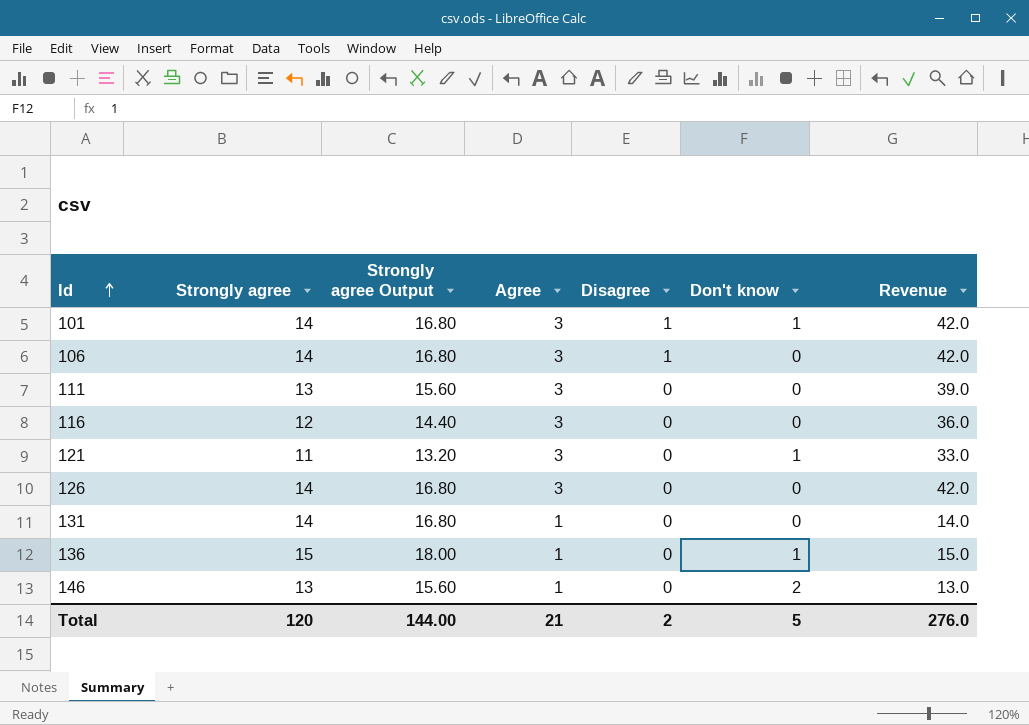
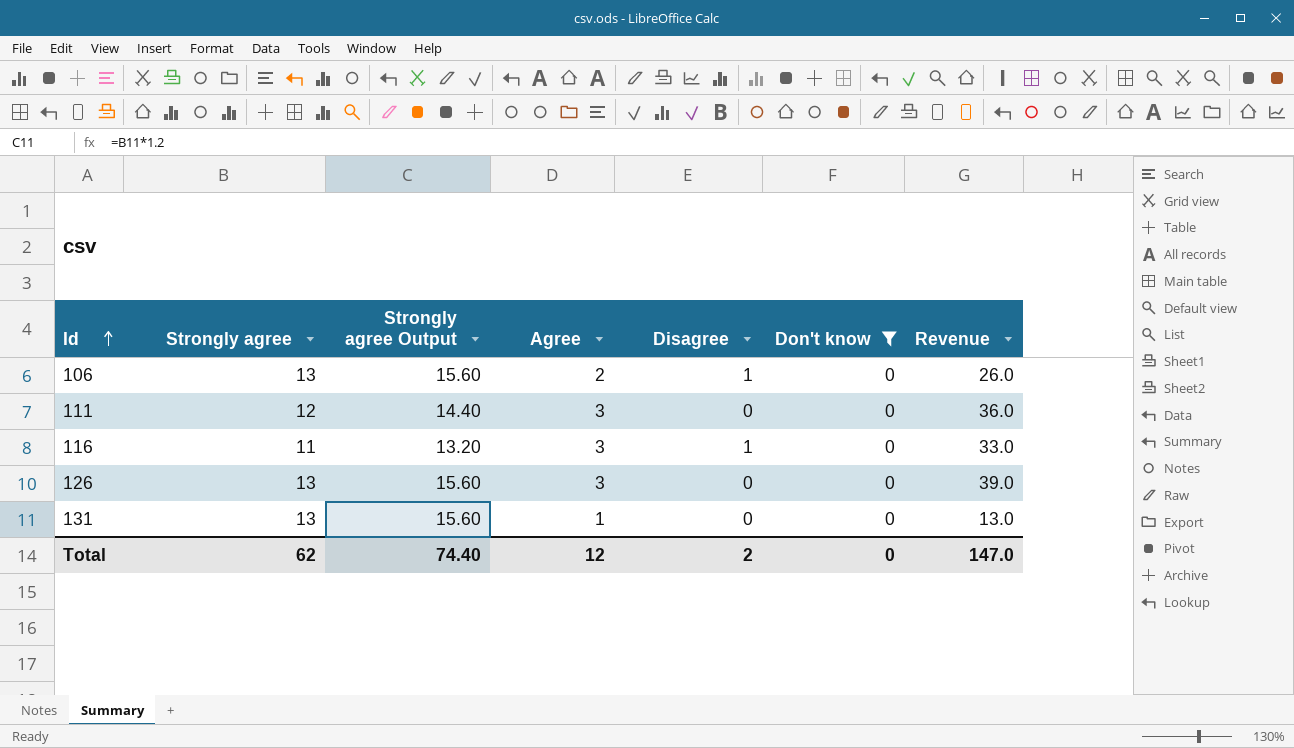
filter: none -> Don't know = 0
106 | Strongly agree: 14 -> 13
106 | Strongly agree Output: 16.80 -> 15.60
106 | Agree: 3 -> 2
106 | Revenue: 42.0 -> 26.0
111 | Strongly agree: 13 -> 12
111 | Strongly agree Output: 15.60 -> 14.40
111 | Revenue: 39.0 -> 36.0
116 | Strongly agree: 12 -> 11
116 | Strongly agree Output: 14.40 -> 13.20
116 | Disagree: 0 -> 1
116 | Revenue: 36.0 -> 33.0
126 | Strongly agree: 14 -> 13
126 | Strongly agree Output: 16.80 -> 15.60
126 | Revenue: 42.0 -> 39.0
131 | Strongly agree: 14 -> 13
131 | Strongly agree Output: 16.80 -> 15.60
131 | Revenue: 14.0 -> 13.0
Total | Strongly agree: 120 -> 62
Total | Strongly agree Output: 144.00 -> 74.40
Total | Agree: 21 -> 12
Total | Don't know: 5 -> 0
Total | Revenue: 276.0 -> 147.0

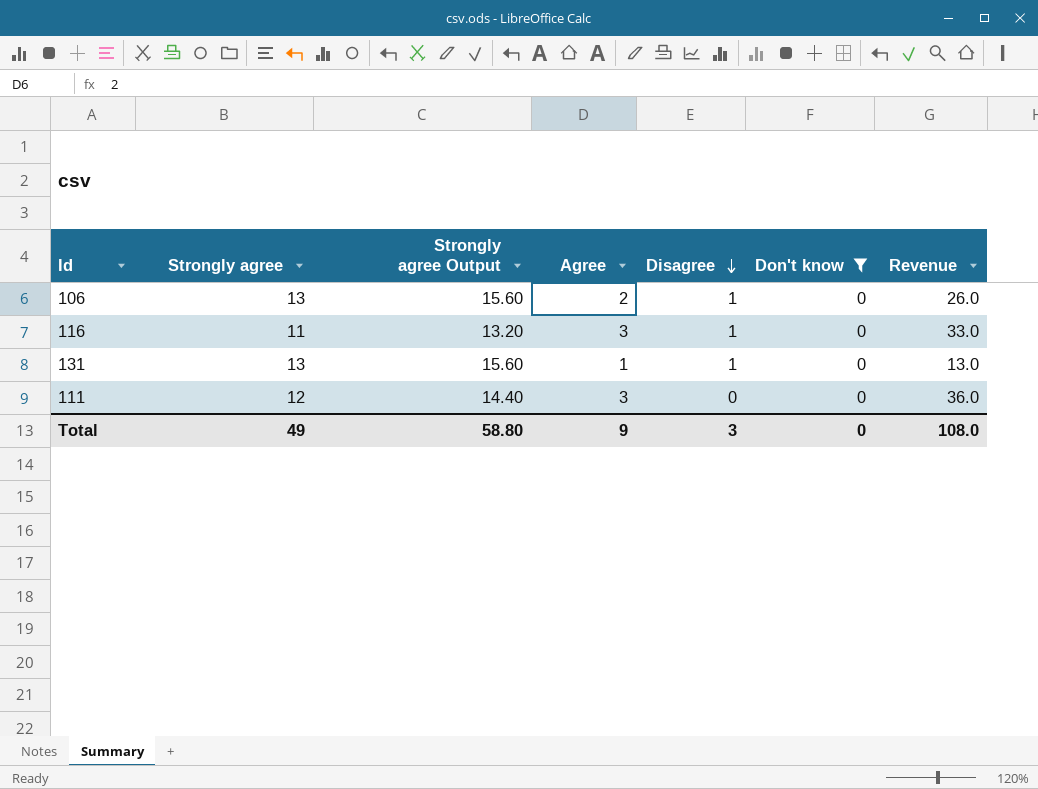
row order: Id ascending -> Disagree descending
row 126: 13 | 15.60 | 3 | 0 | 0 | 39.0 -> none
131 | Disagree: 0 -> 1
Total | Strongly agree: 62 -> 49
Total | Strongly agree Output: 74.40 -> 58.80
Total | Agree: 12 -> 9
Total | Disagree: 2 -> 3
Total | Revenue: 147.0 -> 108.0

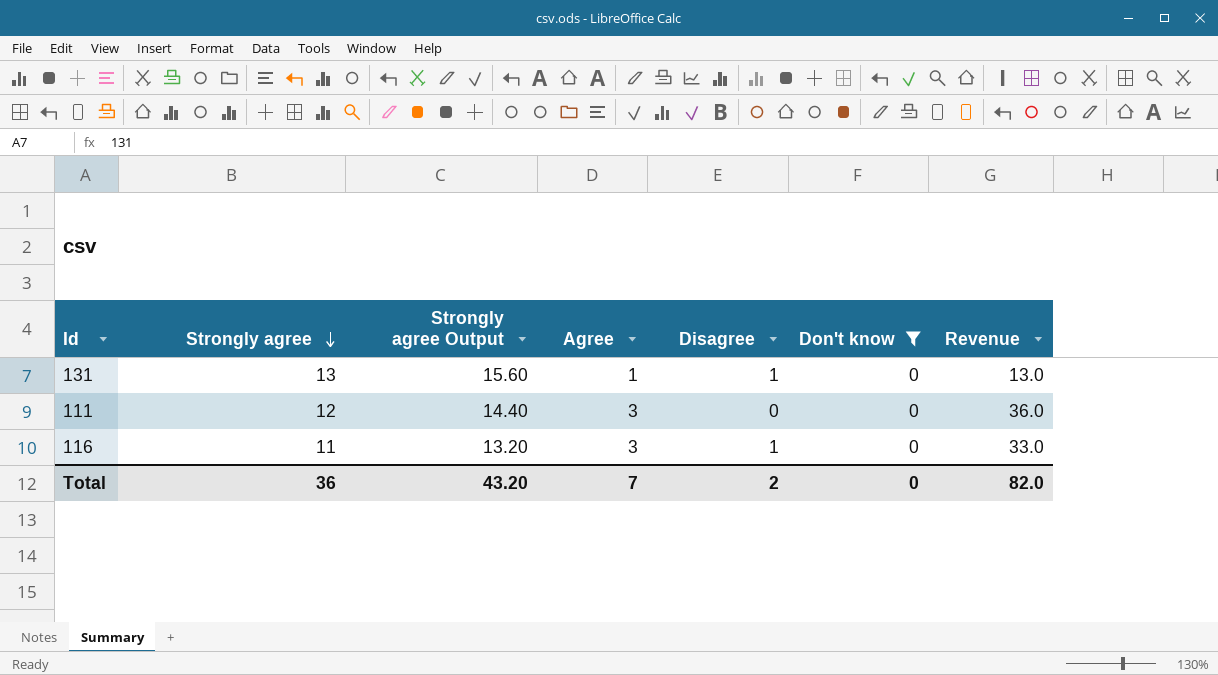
row order: Disagree descending -> Strongly agree descending
row 106: 13 | 15.60 | 2 | 1 | 0 | 26.0 -> none
Total | Strongly agree: 49 -> 36
Total | Strongly agree Output: 58.80 -> 43.20
Total | Agree: 9 -> 7
Total | Disagree: 3 -> 2
Total | Revenue: 108.0 -> 82.0

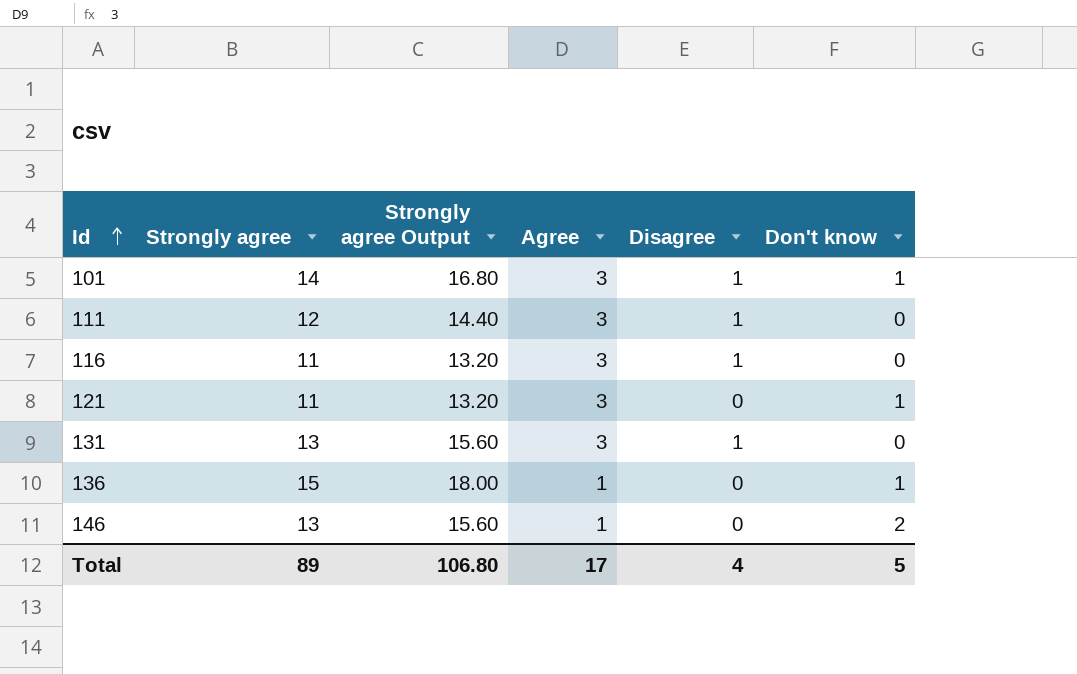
filter: Don't know = 0 -> none
row order: Strongly agree descending -> Id ascending
column Revenue | formula: [Strongly agree] * [Agree] -> none
111 | Disagree: 0 -> 1
131 | Agree: 1 -> 3
Total | Strongly agree: 36 -> 89
Total | Strongly agree Output: 43.20 -> 106.80
Total | Agree: 7 -> 17
Total | Disagree: 2 -> 4
Total | Don't know: 0 -> 5

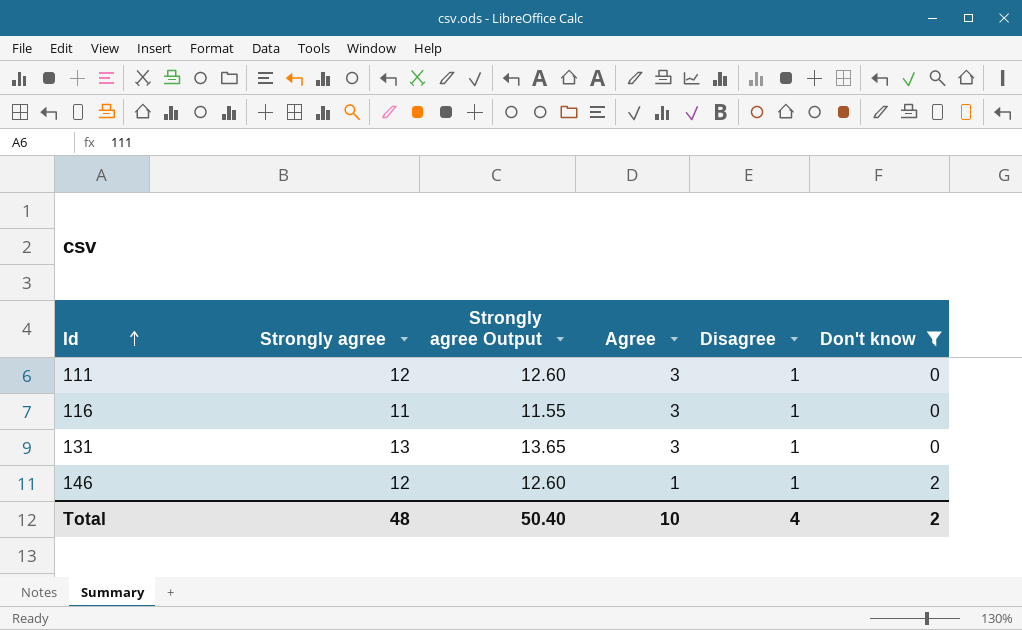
filter: none -> Don't know != 1
column Strongly agree Output | formula: [Strongly agree] * 1.2 -> [Strongly agree] * 1.05
146 | Strongly agree: 13 -> 12
146 | Disagree: 0 -> 1
Total | Strongly agree: 89 -> 48
Total | Strongly agree Output: 106.80 -> 50.40
Total | Agree: 17 -> 10
Total | Don't know: 5 -> 2

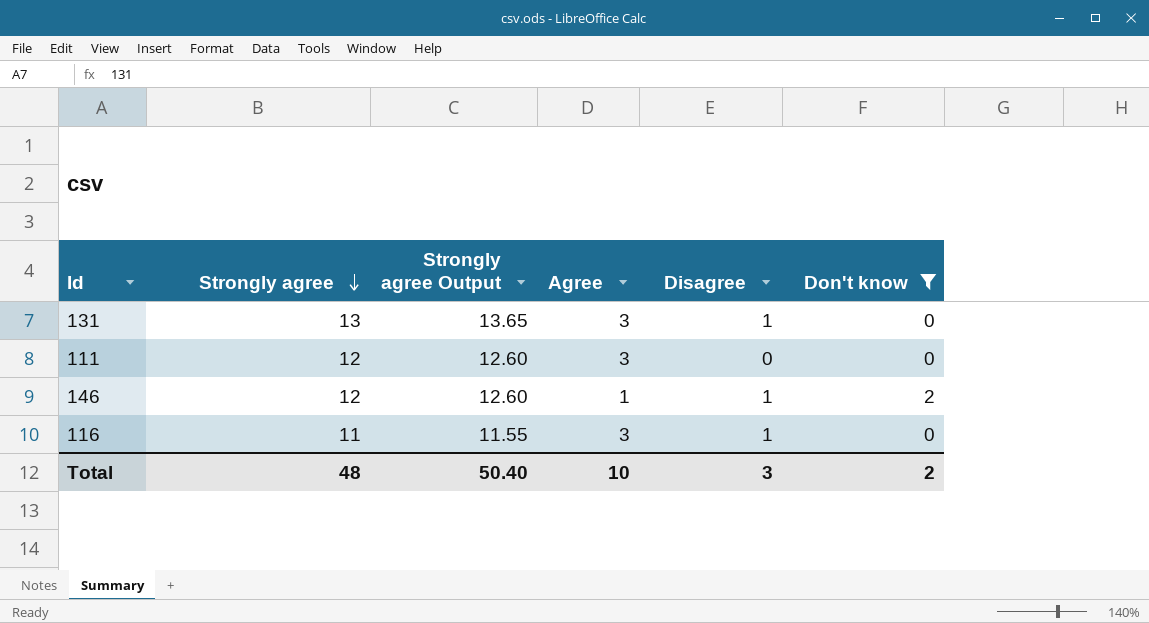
row order: Id ascending -> Strongly agree descending
111 | Disagree: 1 -> 0
Total | Disagree: 4 -> 3

